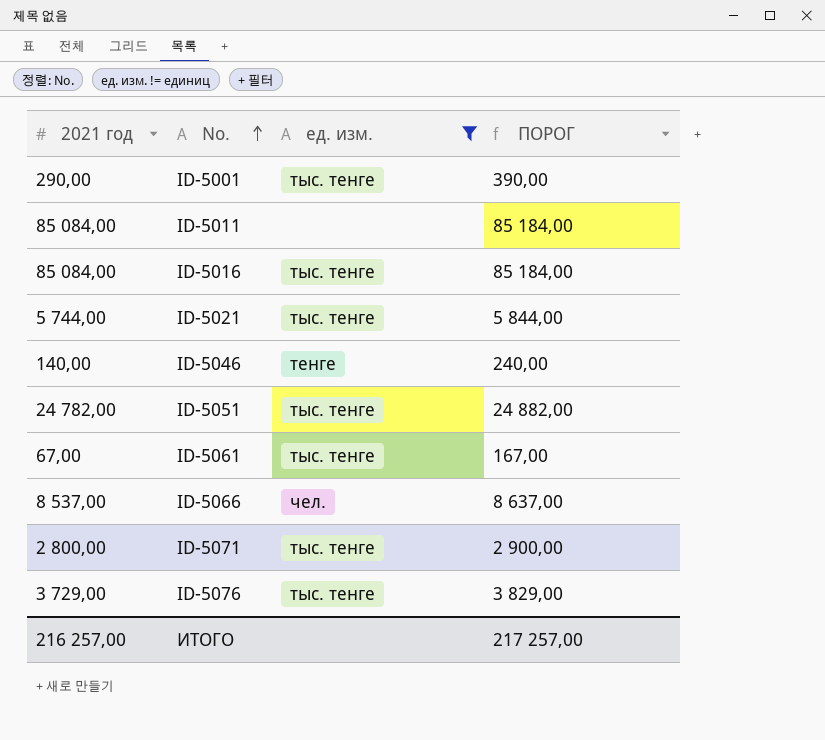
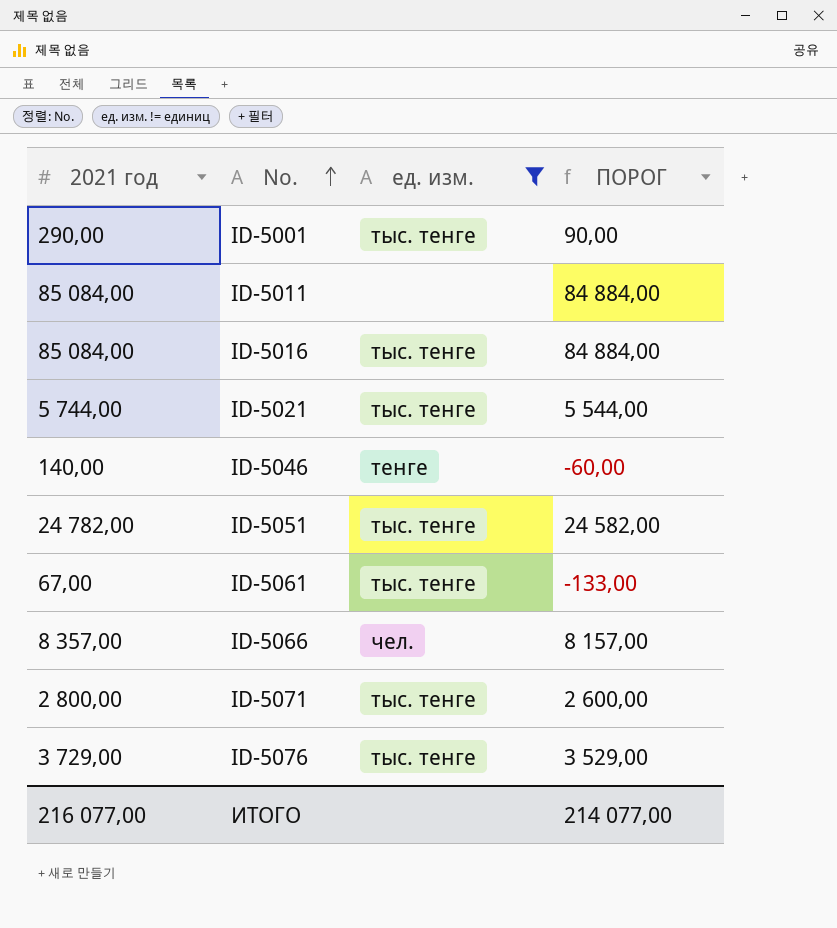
column ПОРОГ | formula: [2021 год] + 100 -> [2021 год] - 200
ID-5066 | 2021 год: 8 537,00 -> 8 357,00
ИТОГО | 2021 год: 216 257,00 -> 216 077,00
ИТОГО | ПОРОГ: 217 257,00 -> 214 077,00

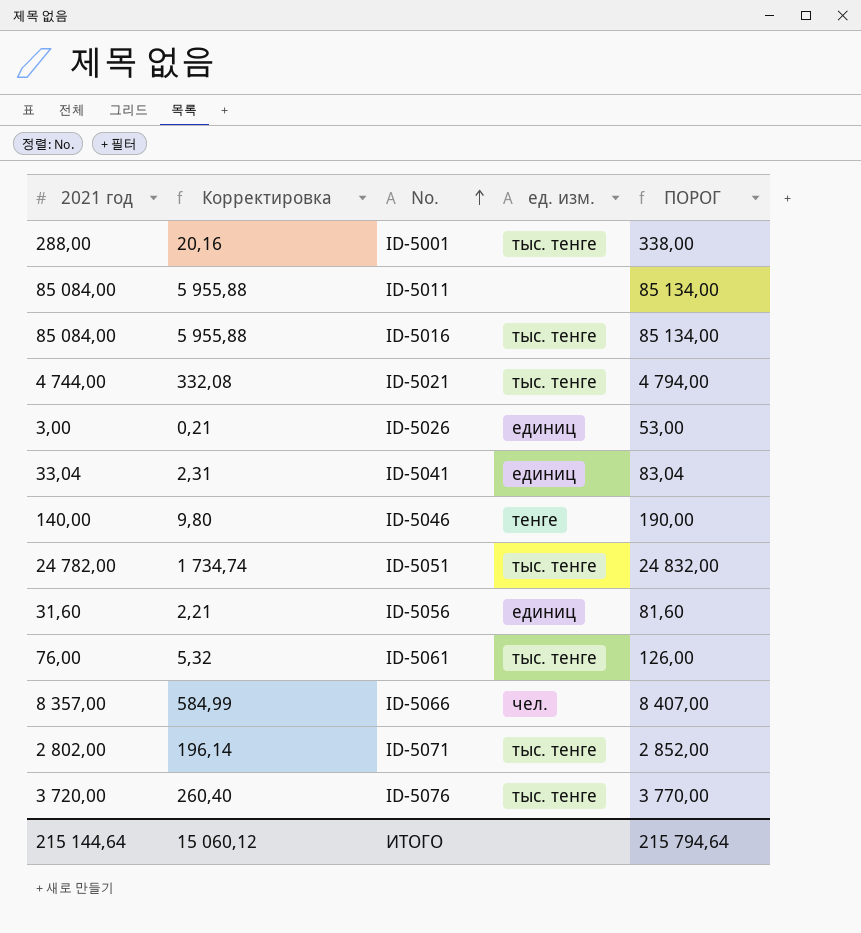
filter: ед. изм. != единиц -> none
column Корректировка | formula: none -> [2021 год] * 0,07
column ПОРОГ | formula: [2021 год] - 200 -> [2021 год] + 50
ID-5001 | 2021 год: 290,00 -> 288,00
ID-5021 | 2021 год: 5 744,00 -> 4 744,00
ID-5061 | 2021 год: 67,00 -> 76,00
ID-5071 | 2021 год: 2 800,00 -> 2 802,00
ID-5076 | 2021 год: 3 729,00 -> 3 720,00
ИТОГО | 2021 год: 216 077,00 -> 215 144,64
ИТОГО | ПОРОГ: 214 077,00 -> 215 794,64

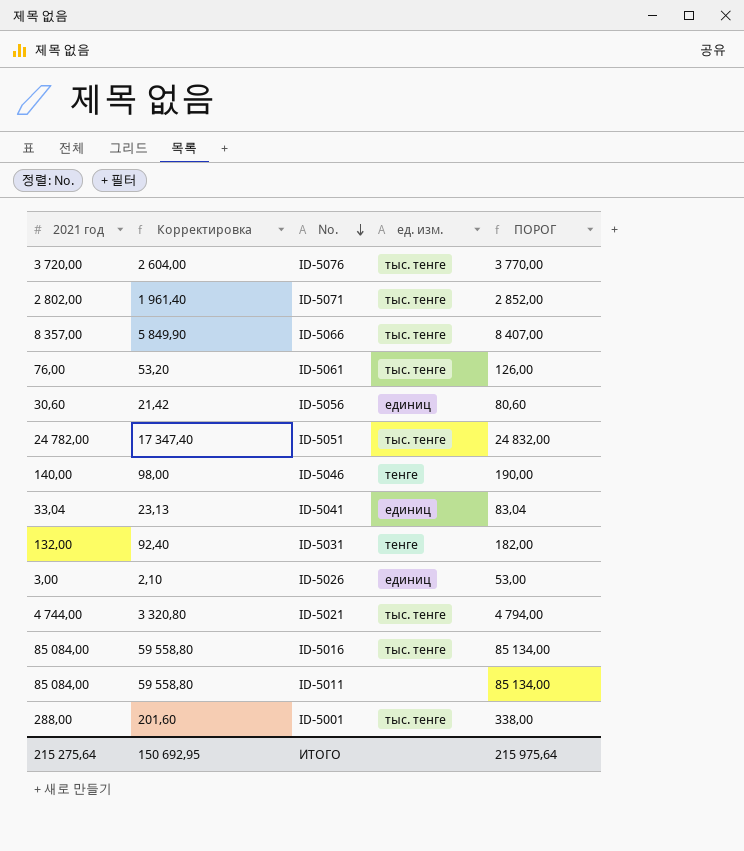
row order: No. ascending -> No. descending
column Корректировка | formula: [2021 год] * 0,07 -> [2021 год] * 0,7
ID-5066 | ед. изм.: чел. -> тыс. тенге
ID-5056 | 2021 год: 31,60 -> 30,60
ID-5056 | ПОРОГ: 81,60 -> 80,60
row ID-5031: none -> 132,00 | 92,40 | тенге | 182,00
ИТОГО | 2021 год: 215 144,64 -> 215 275,64
ИТОГО | Корректировка: 15 060,12 -> 150 692,95
ИТОГО | ПОРОГ: 215 794,64 -> 215 975,64

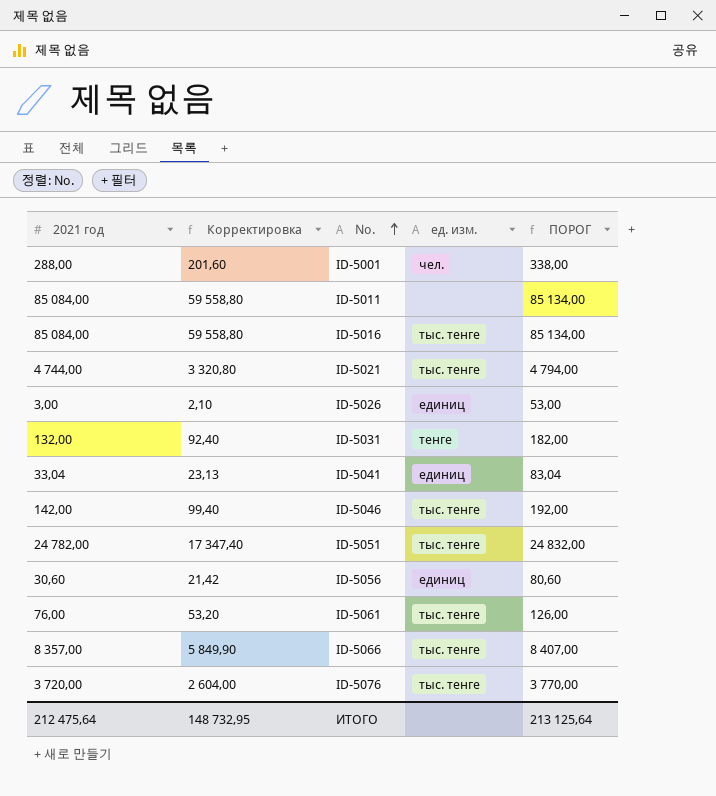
row order: No. descending -> No. ascending
row ID-5071: 2 802,00 | 1 961,40 | тыс. тенге | 2 852,00 -> none
ID-5001 | ед. изм.: тыс. тенге -> чел.
ID-5046 | 2021 год: 140,00 -> 142,00
ID-5046 | Корректировка: 98,00 -> 99,40
ID-5046 | ед. изм.: тенге -> тыс. тенге
ID-5046 | ПОРОГ: 190,00 -> 192,00
ИТОГО | 2021 год: 215 275,64 -> 212 475,64
ИТОГО | Корректировка: 150 692,95 -> 148 732,95
ИТОГО | ПОРОГ: 215 975,64 -> 213 125,64

